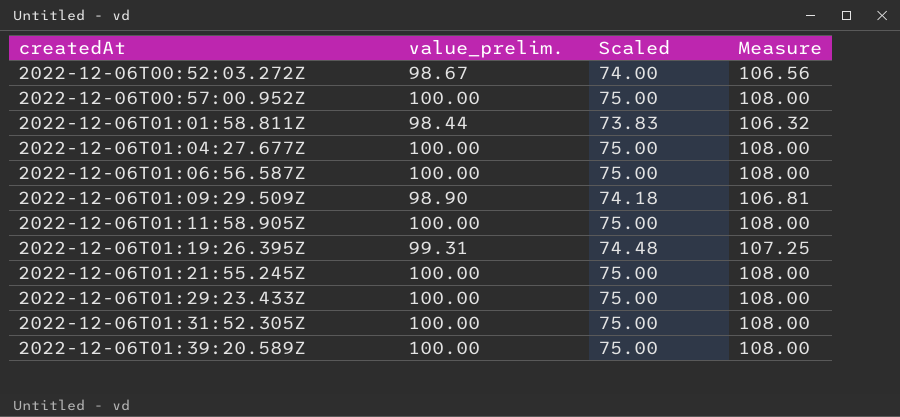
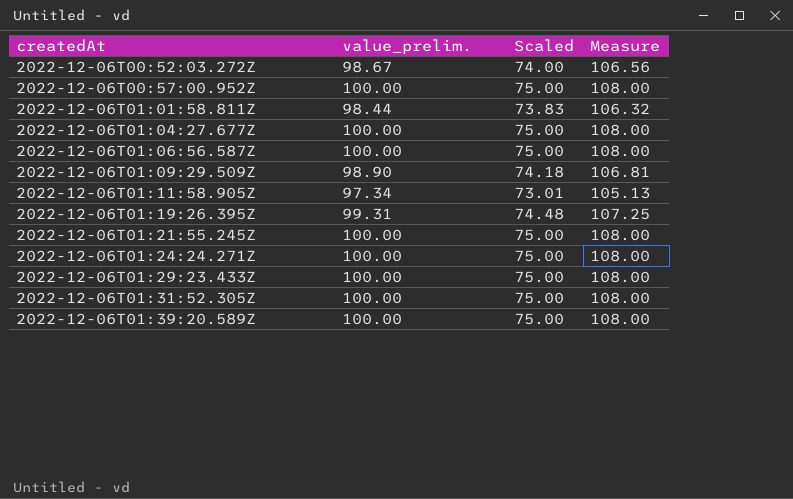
2022-12-06T01:11:58.905Z | value_prelim.: 100.00 -> 97.34
2022-12-06T01:11:58.905Z | Scaled: 75.00 -> 73.01
2022-12-06T01:11:58.905Z | Measure: 108.00 -> 105.13
row 2022-12-06T01:24:24.271Z: none -> 100.00 | 75.00 | 108.00

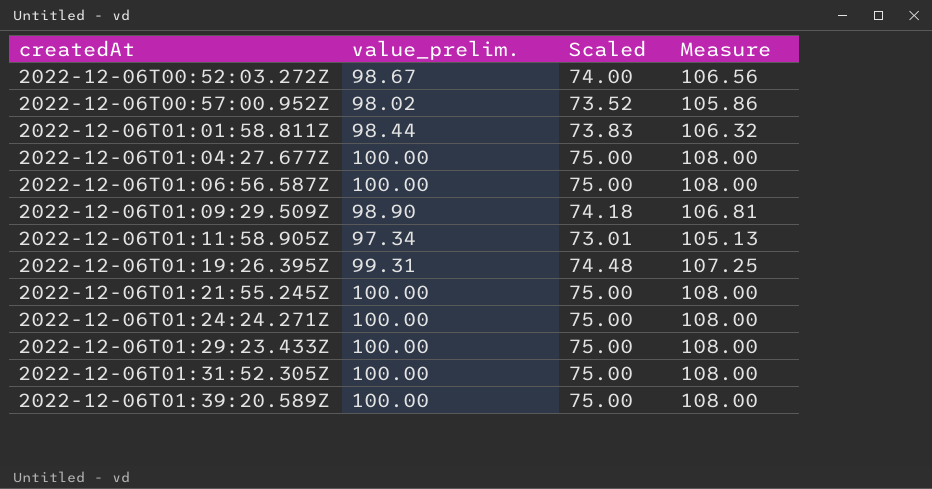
2022-12-06T00:57:00.952Z | value_prelim.: 100.00 -> 98.02
2022-12-06T00:57:00.952Z | Scaled: 75.00 -> 73.52
2022-12-06T00:57:00.952Z | Measure: 108.00 -> 105.86

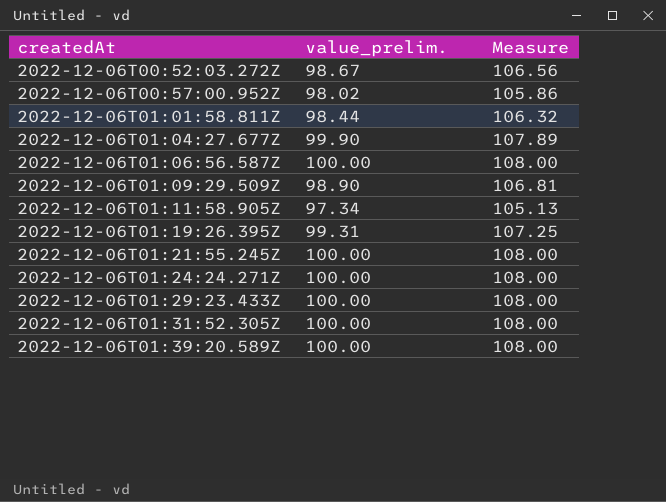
column Scaled | formula: [value_prelim.] * 0.75 -> none
2022-12-06T01:04:27.677Z | value_prelim.: 100.00 -> 99.90
2022-12-06T01:04:27.677Z | Measure: 108.00 -> 107.89

